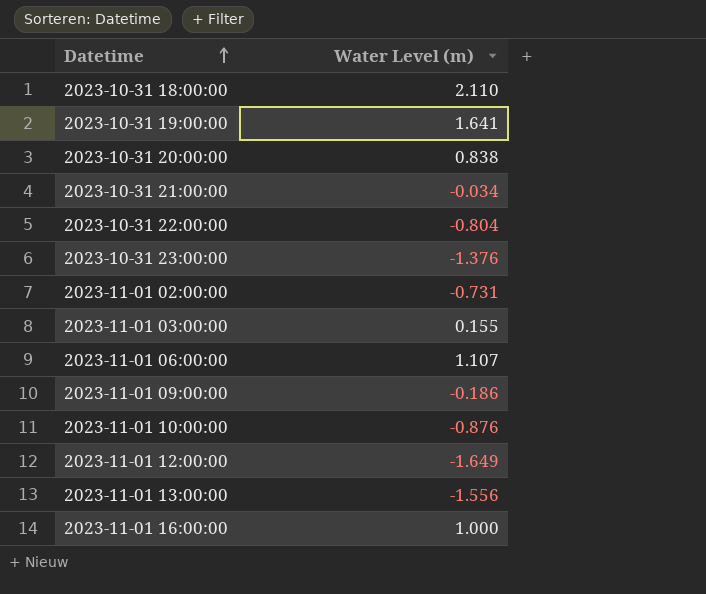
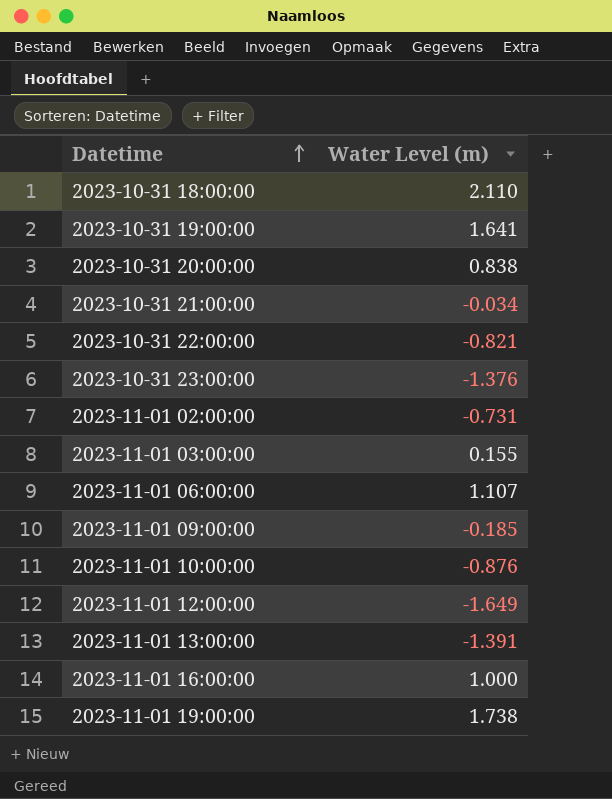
2023-10-31 22:00:00 | Water Level (m): -0.804 -> -0.821
2023-11-01 09:00:00 | Water Level (m): -0.186 -> -0.185
2023-11-01 13:00:00 | Water Level (m): -1.556 -> -1.391
row 2023-11-01 19:00:00: none -> 1.738

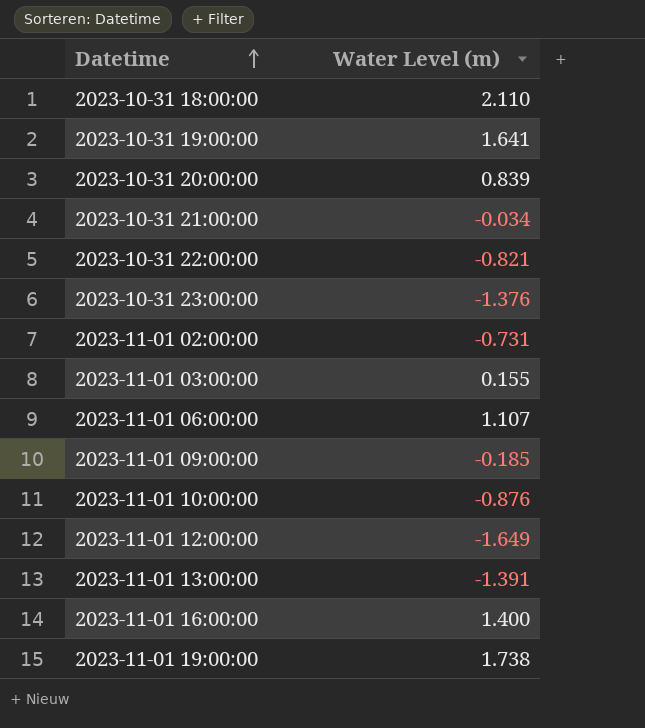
2023-10-31 20:00:00 | Water Level (m): 0.838 -> 0.839
2023-11-01 16:00:00 | Water Level (m): 1.000 -> 1.400

